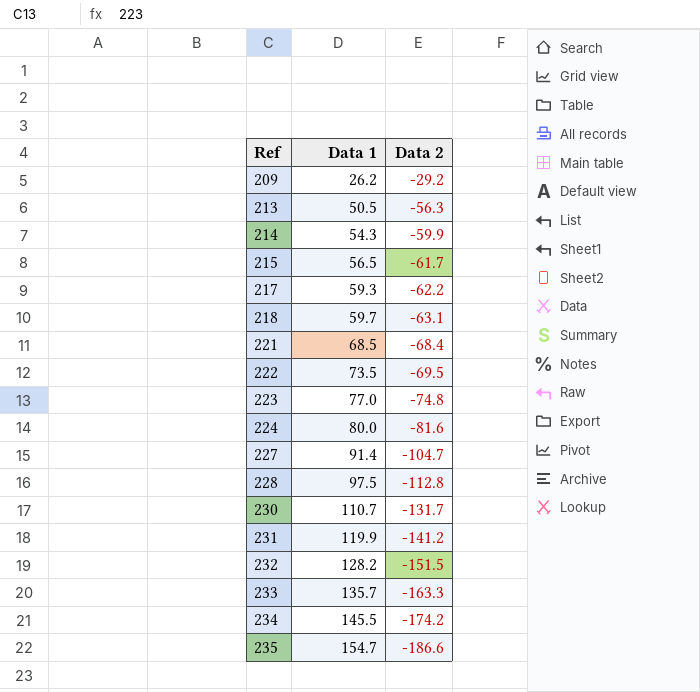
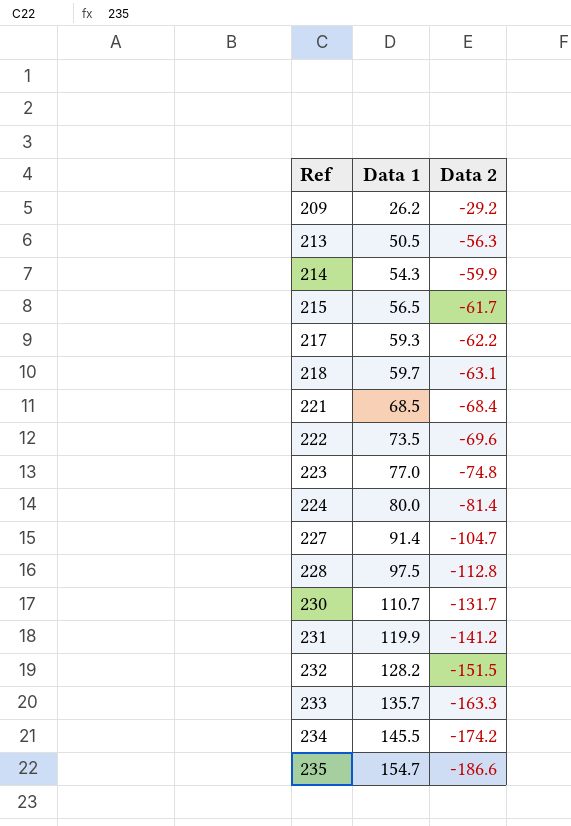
222 | Data 2: -69.5 -> -69.6
224 | Data 2: -81.6 -> -81.4

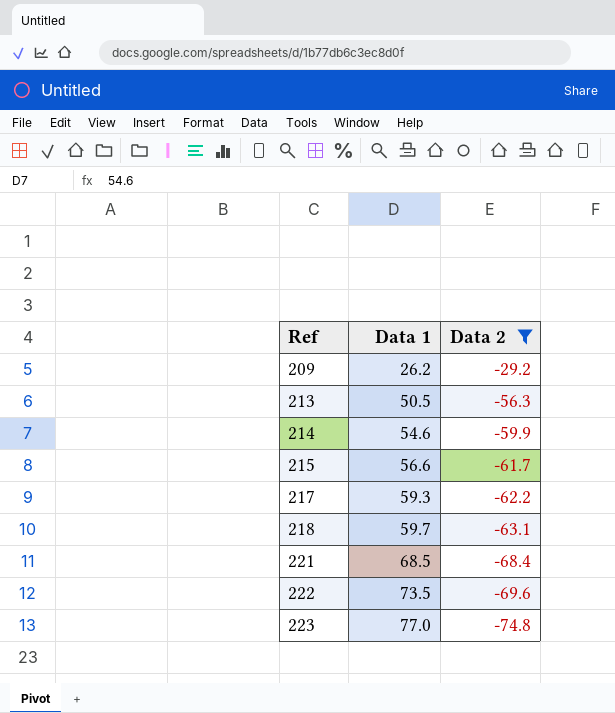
filter: none -> Data 2 >= -74.8
214 | Data 1: 54.3 -> 54.6
215 | Data 1: 56.5 -> 56.6

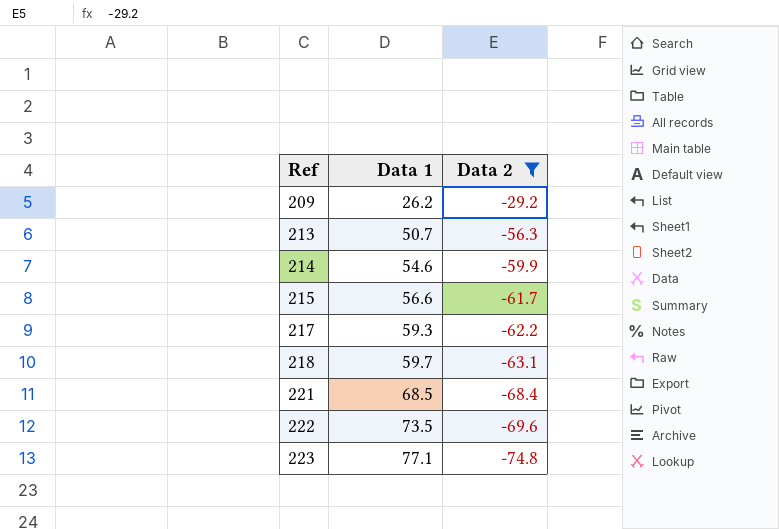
213 | Data 1: 50.5 -> 50.7
223 | Data 1: 77.0 -> 77.1

